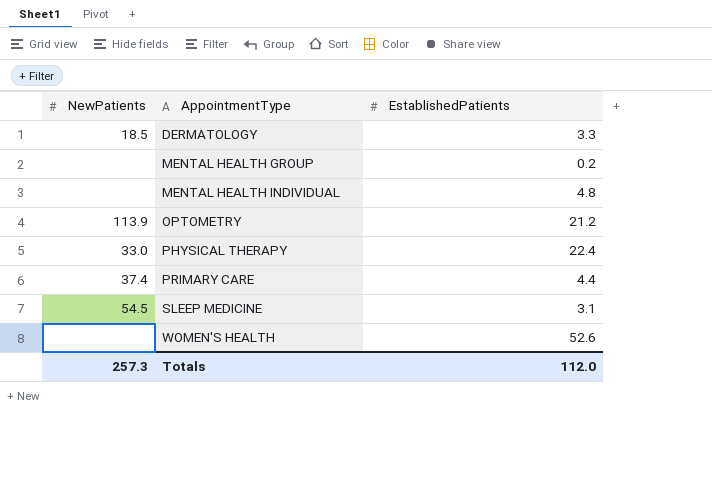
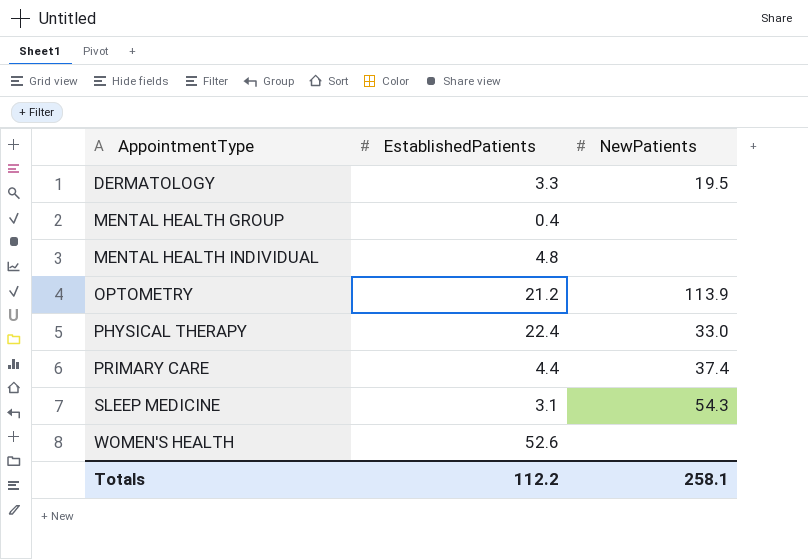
column NewPatients | position: 1 -> 3
DERMATOLOGY | NewPatients: 18.5 -> 19.5
MENTAL HEALTH GROUP | EstablishedPatients: 0.2 -> 0.4
SLEEP MEDICINE | NewPatients: 54.5 -> 54.3
Totals | EstablishedPatients: 112.0 -> 112.2
Totals | NewPatients: 257.3 -> 258.1

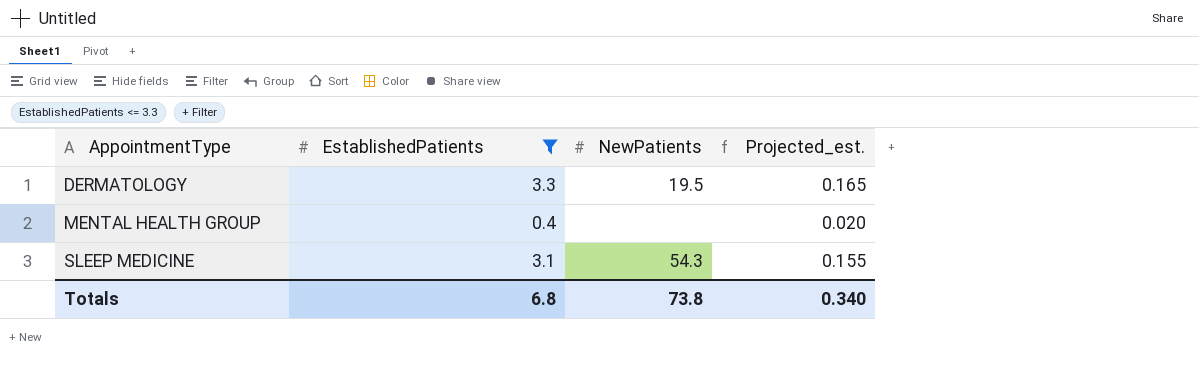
filter: none -> EstablishedPatients <= 3.3
column Projected_est. | formula: none -> [EstablishedPatients] * 0.05
Totals | EstablishedPatients: 112.2 -> 6.8
Totals | NewPatients: 258.1 -> 73.8

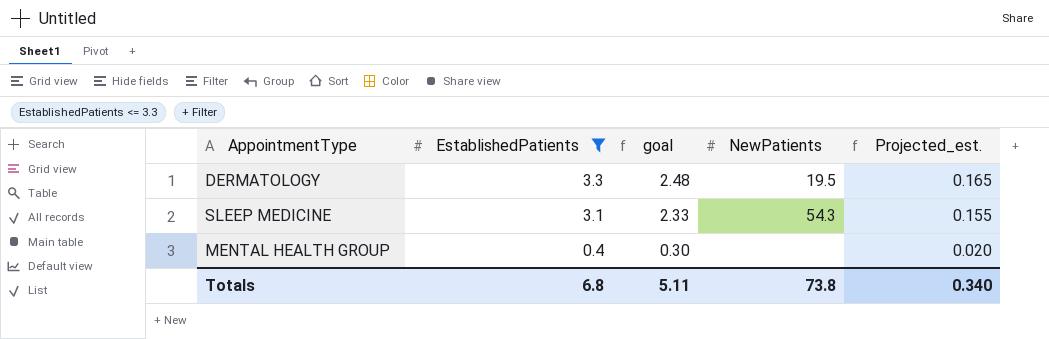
row order: AppointmentType ascending -> EstablishedPatients descending
column goal | formula: none -> [EstablishedPatients] * 0.75

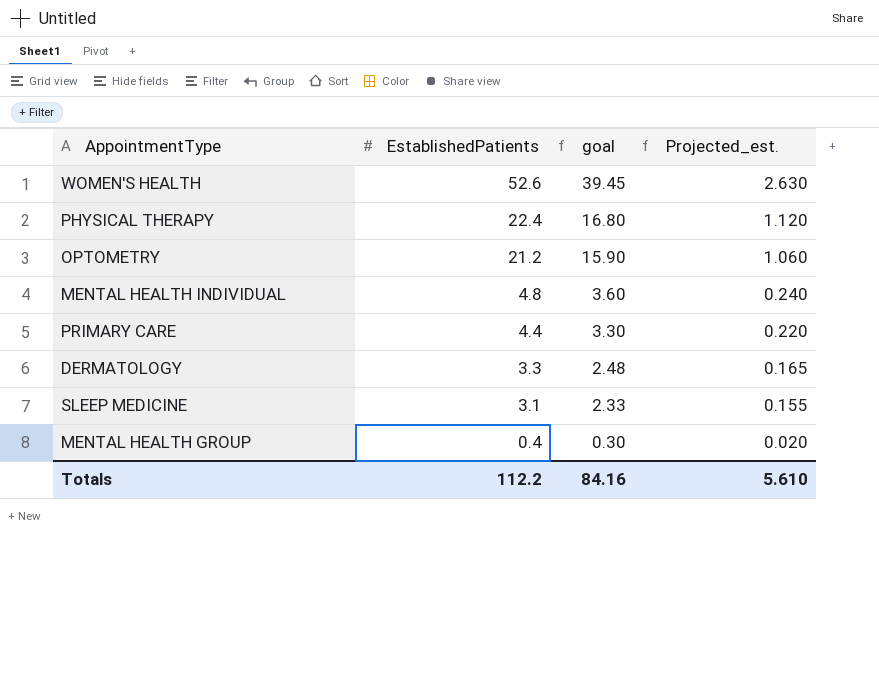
filter: EstablishedPatients <= 3.3 -> none
column NewPatients | position: 4 -> none
Totals | EstablishedPatients: 6.8 -> 112.2
Totals | goal: 5.11 -> 84.16
Totals | Projected_est.: 0.340 -> 5.610

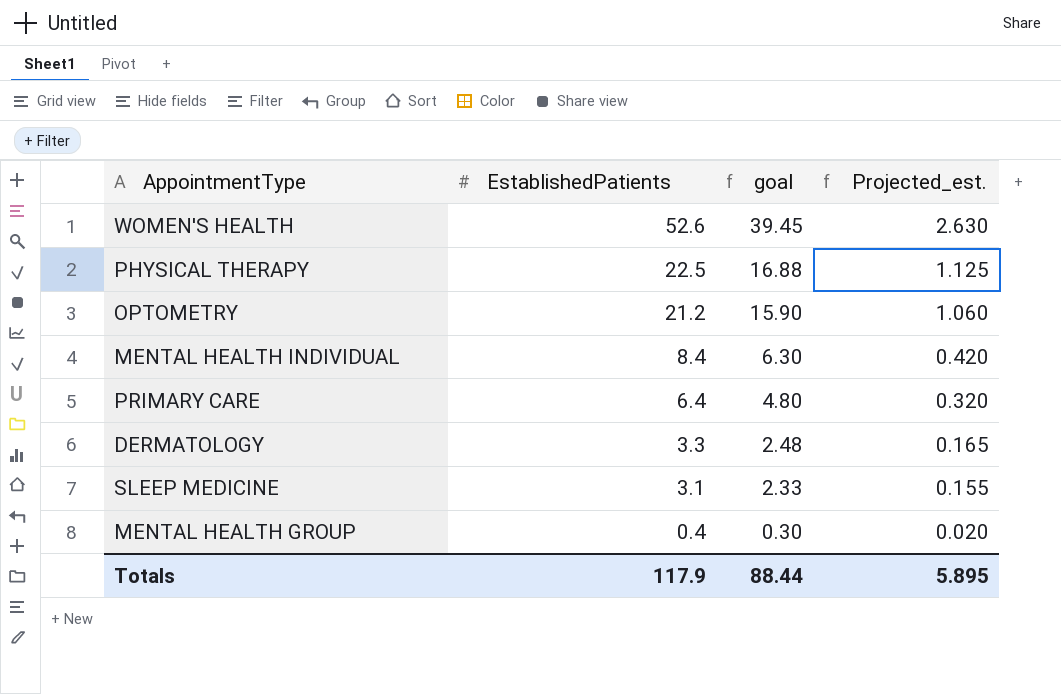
PHYSICAL THERAPY | EstablishedPatients: 22.4 -> 22.5
PHYSICAL THERAPY | goal: 16.80 -> 16.88
PHYSICAL THERAPY | Projected_est.: 1.120 -> 1.125
MENTAL HEALTH INDIVIDUAL | EstablishedPatients: 4.8 -> 8.4
MENTAL HEALTH INDIVIDUAL | goal: 3.60 -> 6.30
MENTAL HEALTH INDIVIDUAL | Projected_est.: 0.240 -> 0.420
PRIMARY CARE | EstablishedPatients: 4.4 -> 6.4
PRIMARY CARE | goal: 3.30 -> 4.80
PRIMARY CARE | Projected_est.: 0.220 -> 0.320
Totals | EstablishedPatients: 112.2 -> 117.9
Totals | goal: 84.16 -> 88.44
Totals | Projected_est.: 5.610 -> 5.895

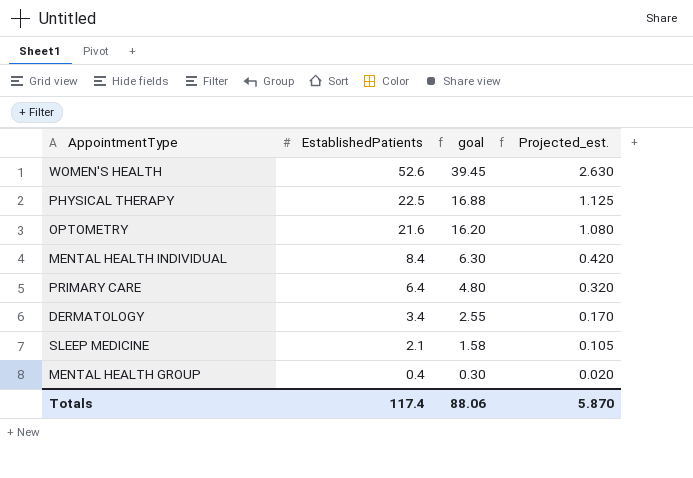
OPTOMETRY | EstablishedPatients: 21.2 -> 21.6
OPTOMETRY | goal: 15.90 -> 16.20
OPTOMETRY | Projected_est.: 1.060 -> 1.080
DERMATOLOGY | EstablishedPatients: 3.3 -> 3.4
DERMATOLOGY | goal: 2.48 -> 2.55
DERMATOLOGY | Projected_est.: 0.165 -> 0.170
SLEEP MEDICINE | EstablishedPatients: 3.1 -> 2.1
SLEEP MEDICINE | goal: 2.33 -> 1.58
SLEEP MEDICINE | Projected_est.: 0.155 -> 0.105
Totals | EstablishedPatients: 117.9 -> 117.4
Totals | goal: 88.44 -> 88.06
Totals | Projected_est.: 5.895 -> 5.870

